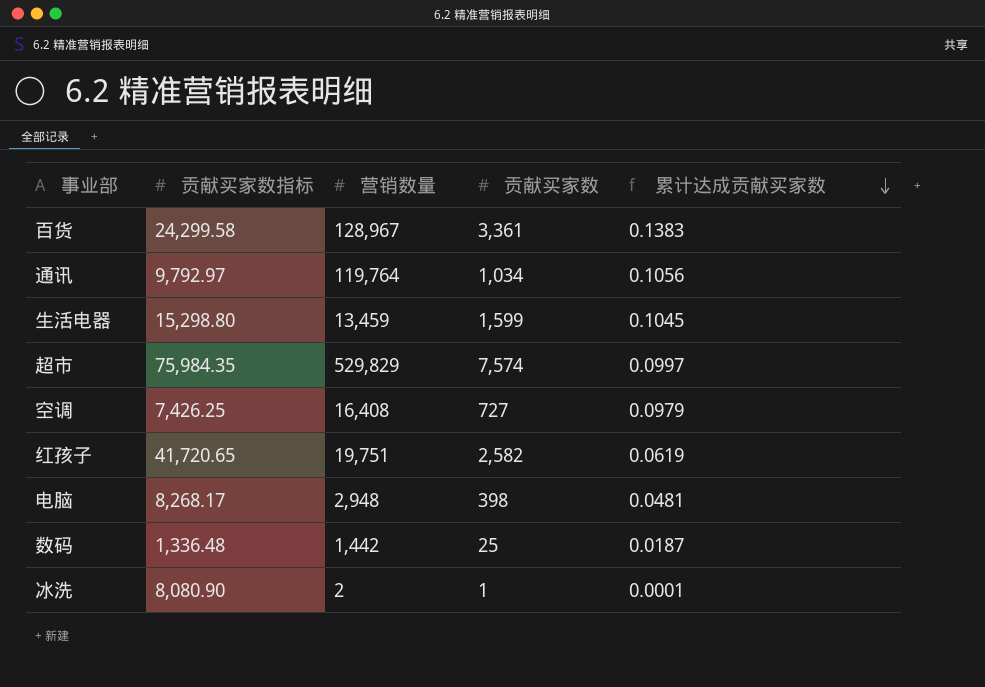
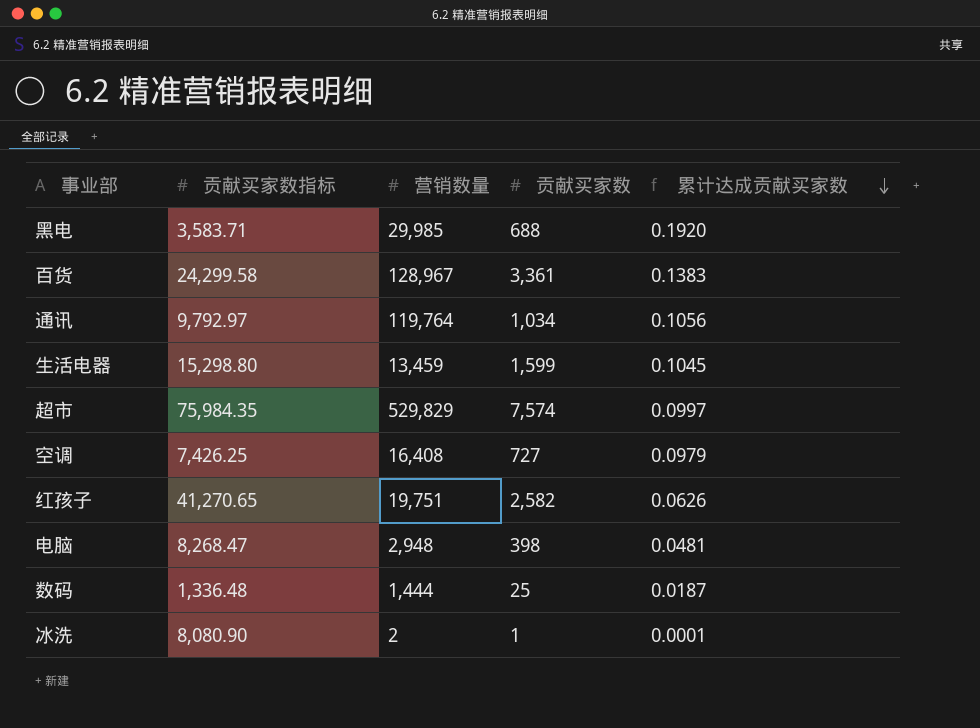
row 黑电: none -> 3,583.71 | 29,985 | 688 | 0.1920
红孩子 | 贡献买家数指标: 41,720.65 -> 41,270.65
红孩子 | 累计达成贡献买家数: 0.0619 -> 0.0626
电脑 | 贡献买家数指标: 8,268.17 -> 8,268.47
数码 | 营销数量: 1,442 -> 1,444

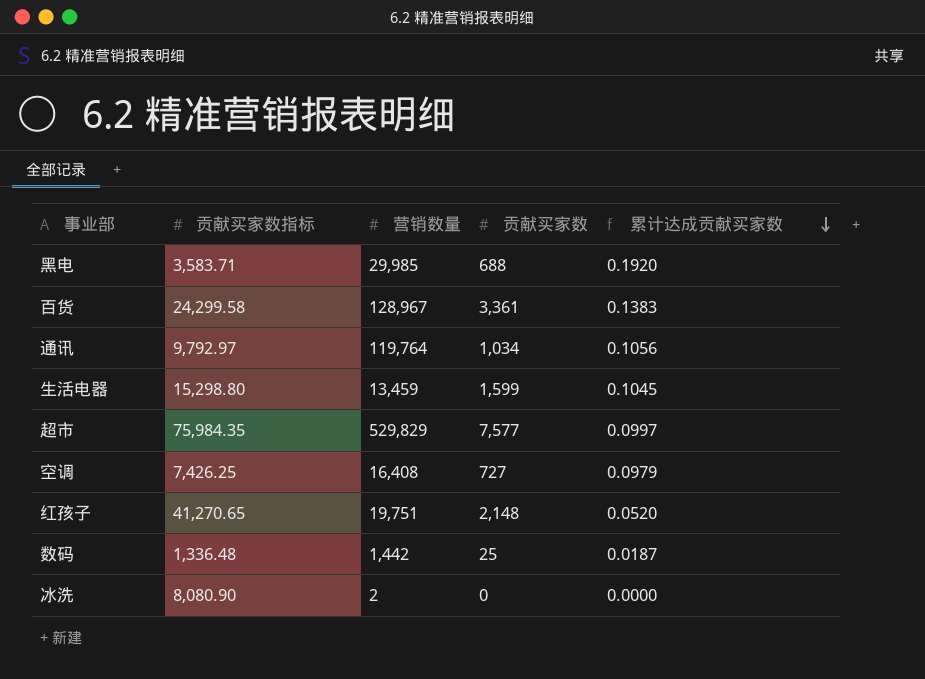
row 电脑: 8,268.47 | 2,948 | 398 | 0.0481 -> none
超市 | 贡献买家数: 7,574 -> 7,577
红孩子 | 贡献买家数: 2,582 -> 2,148
红孩子 | 累计达成贡献买家数: 0.0626 -> 0.0520
数码 | 营销数量: 1,444 -> 1,442
冰洗 | 贡献买家数: 1 -> 0
冰洗 | 累计达成贡献买家数: 0.0001 -> 0.0000

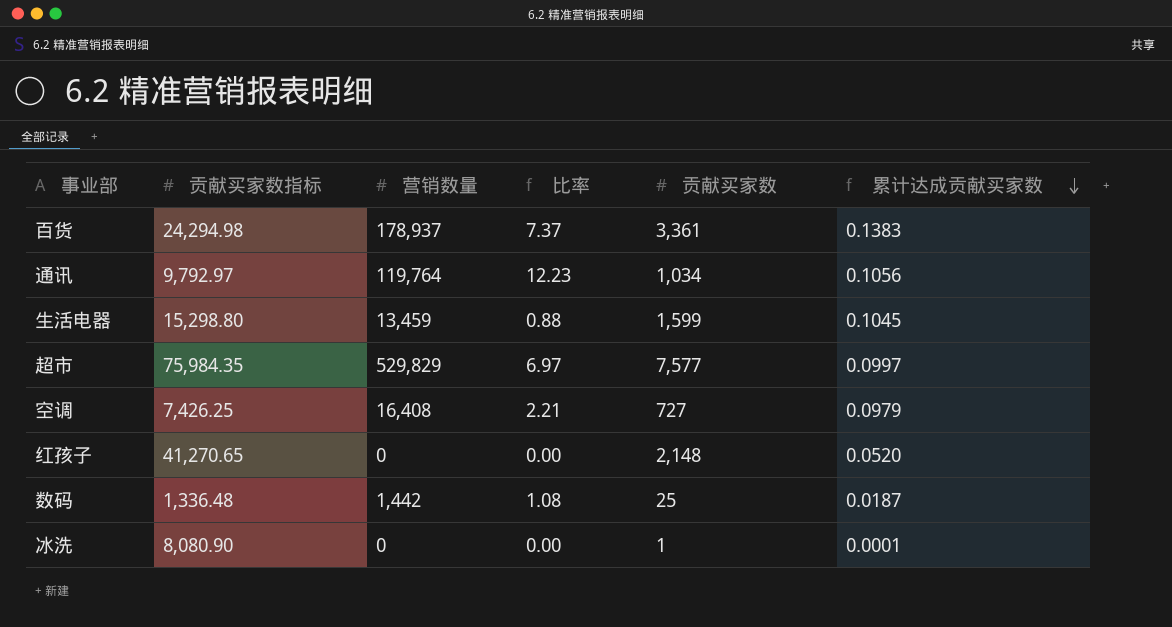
column 比率 | formula: none -> [营销数量] / [贡献买家数指标]
row 黑电: 3,583.71 | 29,985 | 688 | 0.1920 -> none
百货 | 贡献买家数指标: 24,299.58 -> 24,294.98
百货 | 营销数量: 128,967 -> 178,937
红孩子 | 营销数量: 19,751 -> 0
冰洗 | 营销数量: 2 -> 0
冰洗 | 贡献买家数: 0 -> 1
冰洗 | 累计达成贡献买家数: 0.0000 -> 0.0001

